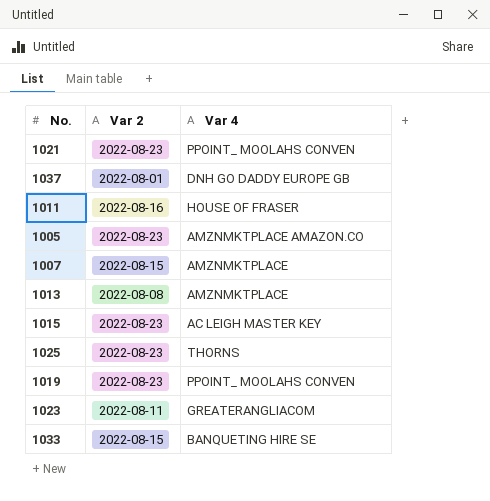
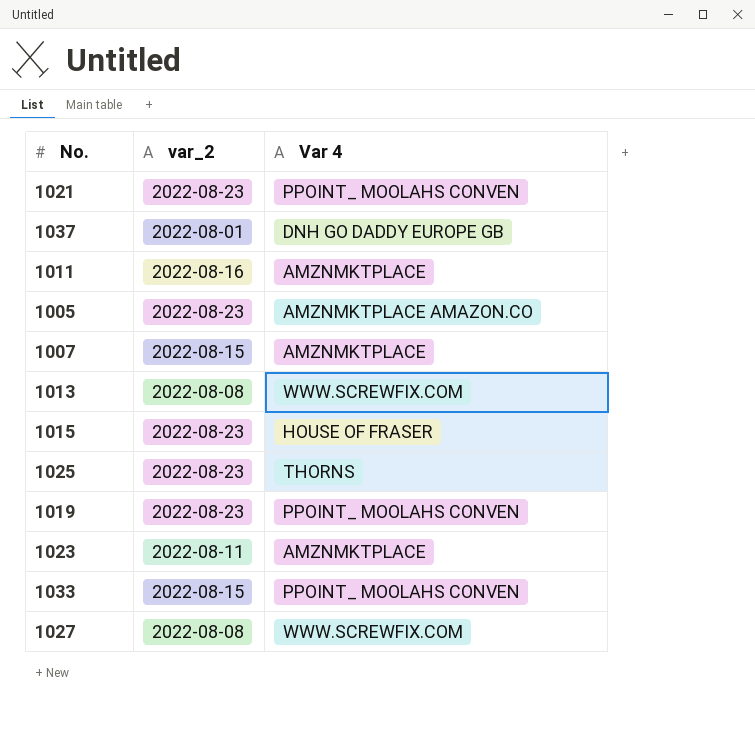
column name: Var 2 -> var_2
1011 | Var 4: HOUSE OF FRASER -> AMZNMKTPLACE
1013 | Var 4: AMZNMKTPLACE -> WWW.SCREWFIX.COM
1015 | Var 4: AC LEIGH MASTER KEY -> HOUSE OF FRASER
1023 | Var 4: GREATERANGLIACOM -> AMZNMKTPLACE
1033 | Var 4: BANQUETING HIRE SE -> PPOINT_ MOOLAHS CONVEN
row 1027: none -> 2022-08-08 | WWW.SCREWFIX.COM

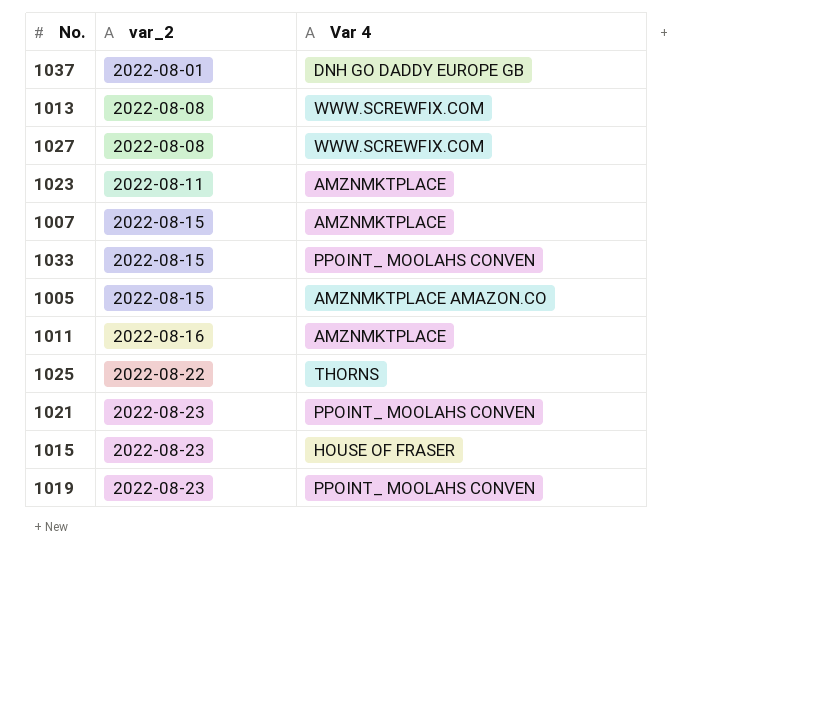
row order: none -> var_2 ascending
1005 | var_2: 2022-08-23 -> 2022-08-15
1025 | var_2: 2022-08-23 -> 2022-08-22

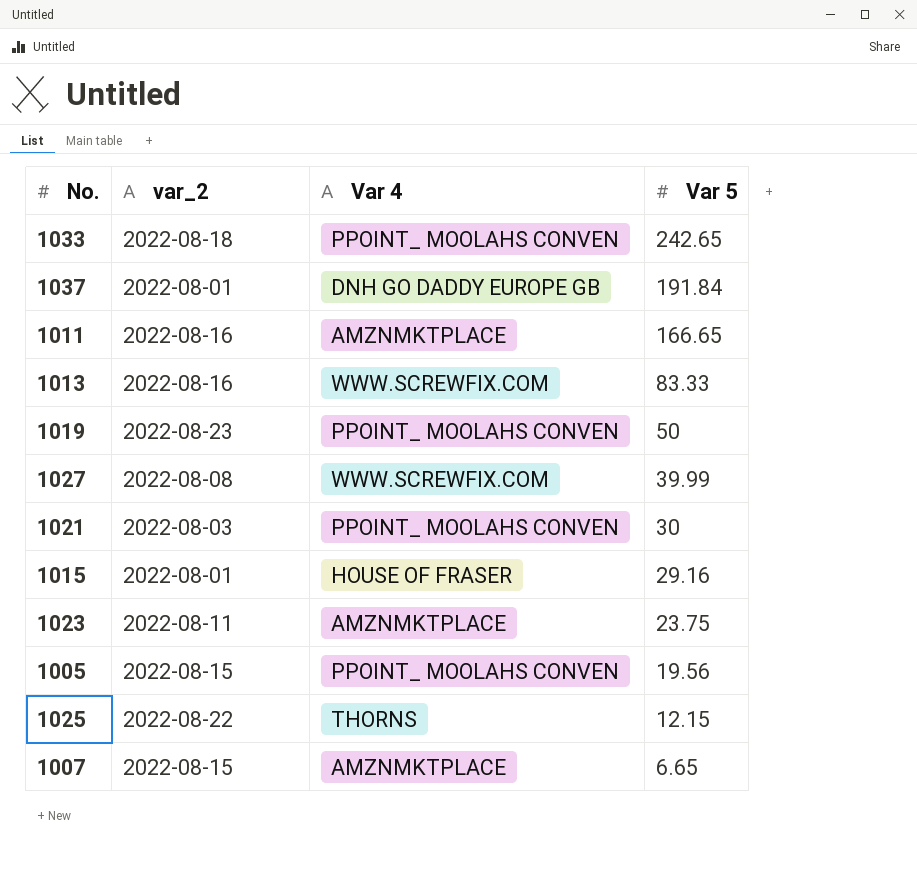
row order: var_2 ascending -> Var 5 descending
column Var 5 | position: none -> 4
1033 | var_2: 2022-08-15 -> 2022-08-18
1013 | var_2: 2022-08-08 -> 2022-08-16
1021 | var_2: 2022-08-23 -> 2022-08-03
1015 | var_2: 2022-08-23 -> 2022-08-01
1005 | Var 4: AMZNMKTPLACE AMAZON.CO -> PPOINT_ MOOLAHS CONVEN

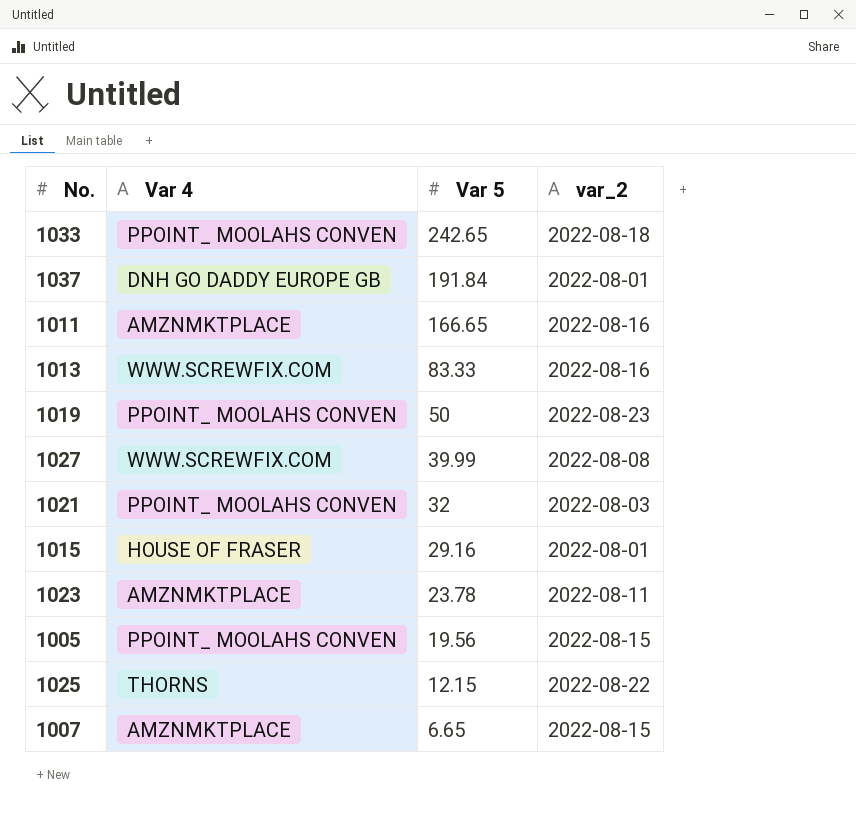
column var_2 | position: 2 -> 4
1021 | Var 5: 30 -> 32
1023 | Var 5: 23.75 -> 23.78

